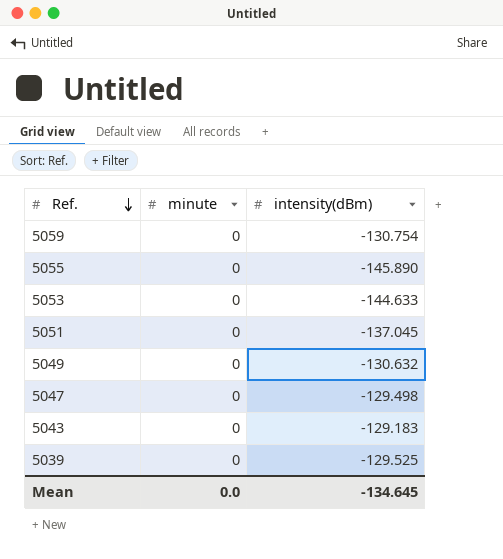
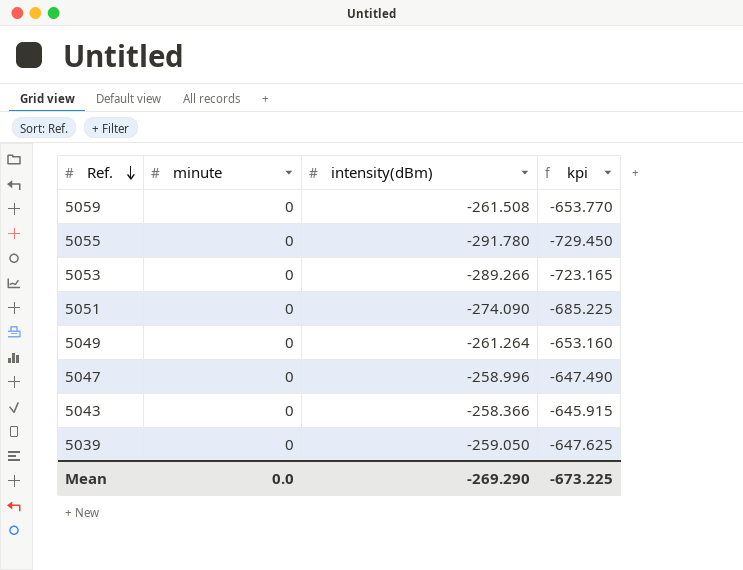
column kpi | formula: none -> [intensity(dBm)] * 2.5
5059 | intensity(dBm): -130.754 -> -261.508
5055 | intensity(dBm): -145.890 -> -291.780
5053 | intensity(dBm): -144.633 -> -289.266
5051 | intensity(dBm): -137.045 -> -274.090
5049 | intensity(dBm): -130.632 -> -261.264
5047 | intensity(dBm): -129.498 -> -258.996
5043 | intensity(dBm): -129.183 -> -258.366
5039 | intensity(dBm): -129.525 -> -259.050
Mean | intensity(dBm): -134.645 -> -269.290

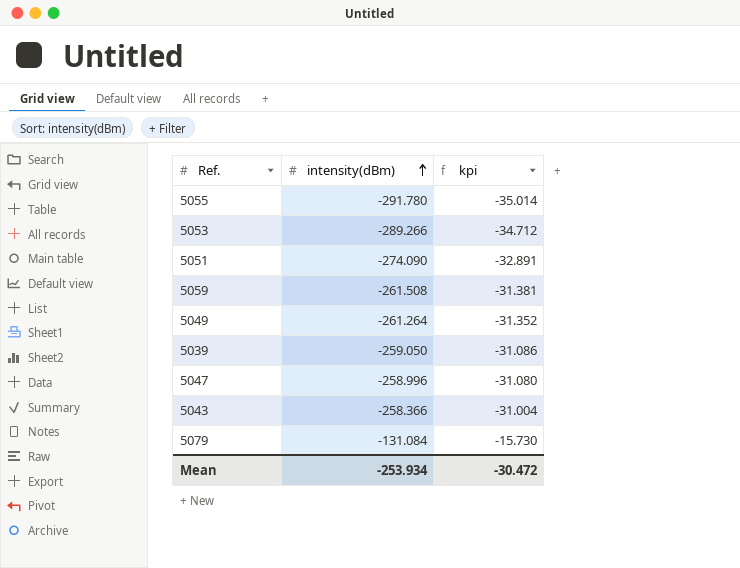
row order: Ref. descending -> intensity(dBm) ascending
column minute | position: 2 -> none
column kpi | formula: [intensity(dBm)] * 2.5 -> [intensity(dBm)] * 0.12
row 5079: none -> -131.084 | -15.730
Mean | intensity(dBm): -269.290 -> -253.934
Mean | kpi: -673.225 -> -30.472

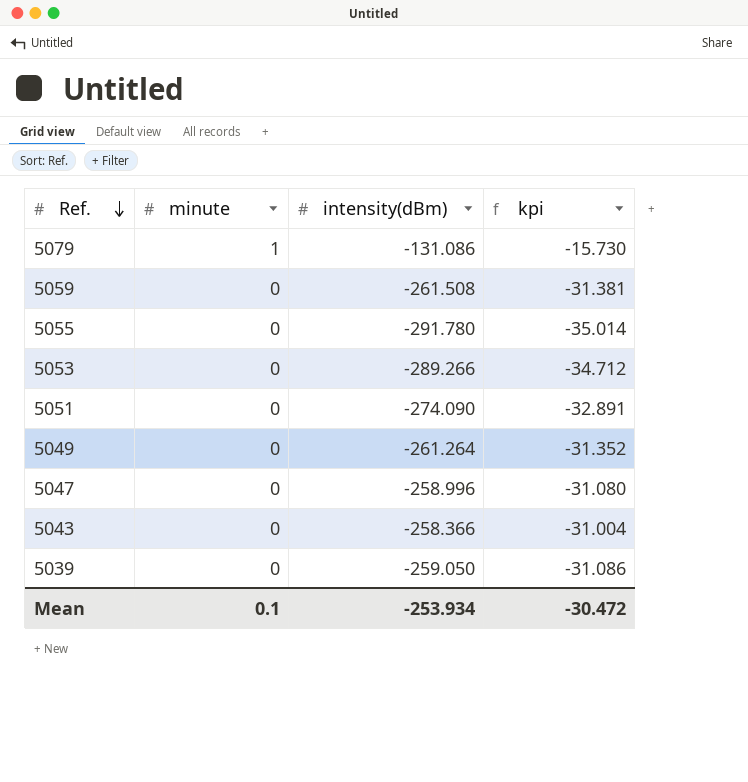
row order: intensity(dBm) ascending -> Ref. descending
column minute | position: none -> 2
5079 | intensity(dBm): -131.084 -> -131.086

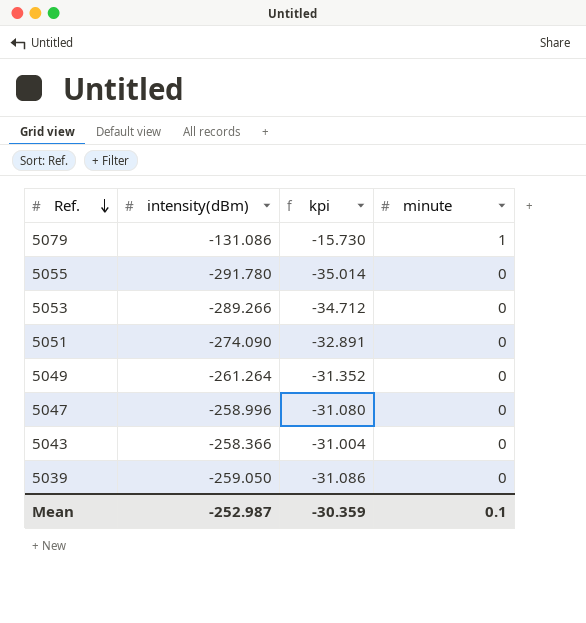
column minute | position: 2 -> 4
row 5059: 0 | -261.508 | -31.381 -> none
Mean | intensity(dBm): -253.934 -> -252.987
Mean | kpi: -30.472 -> -30.359

